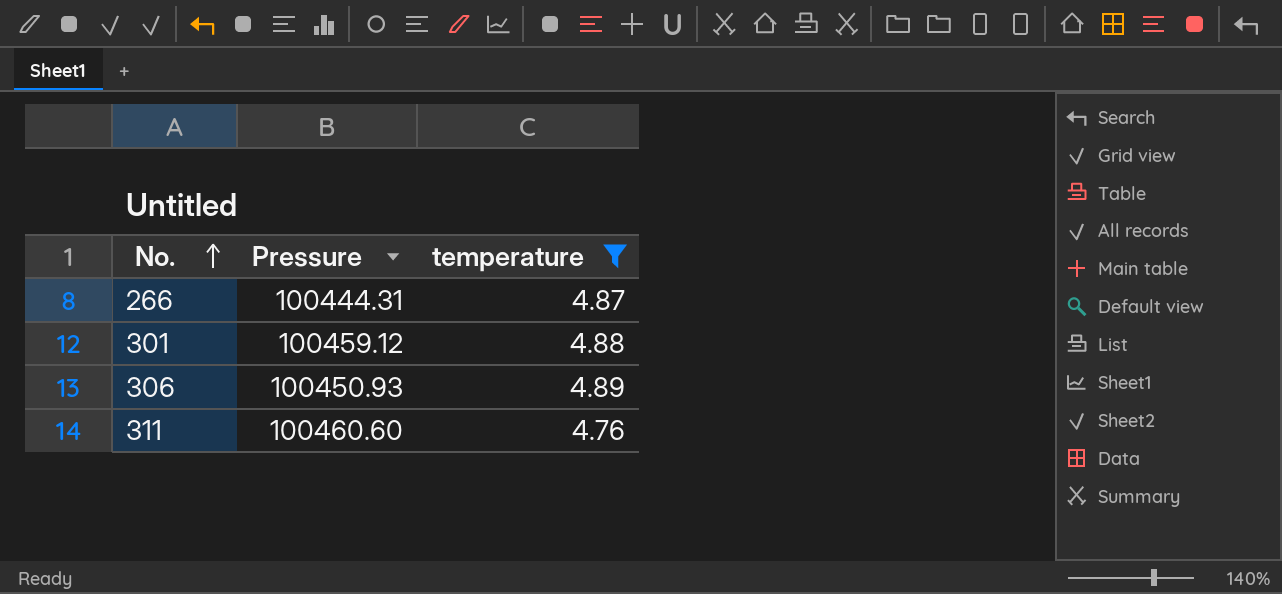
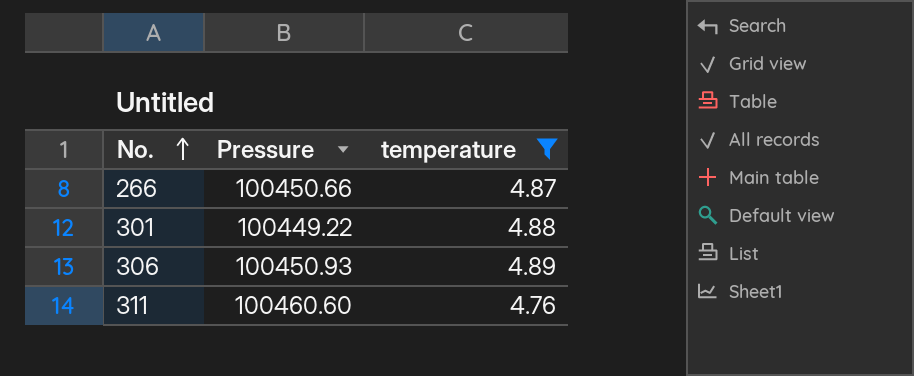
266 | Pressure: 100444.31 -> 100450.66
301 | Pressure: 100459.12 -> 100449.22

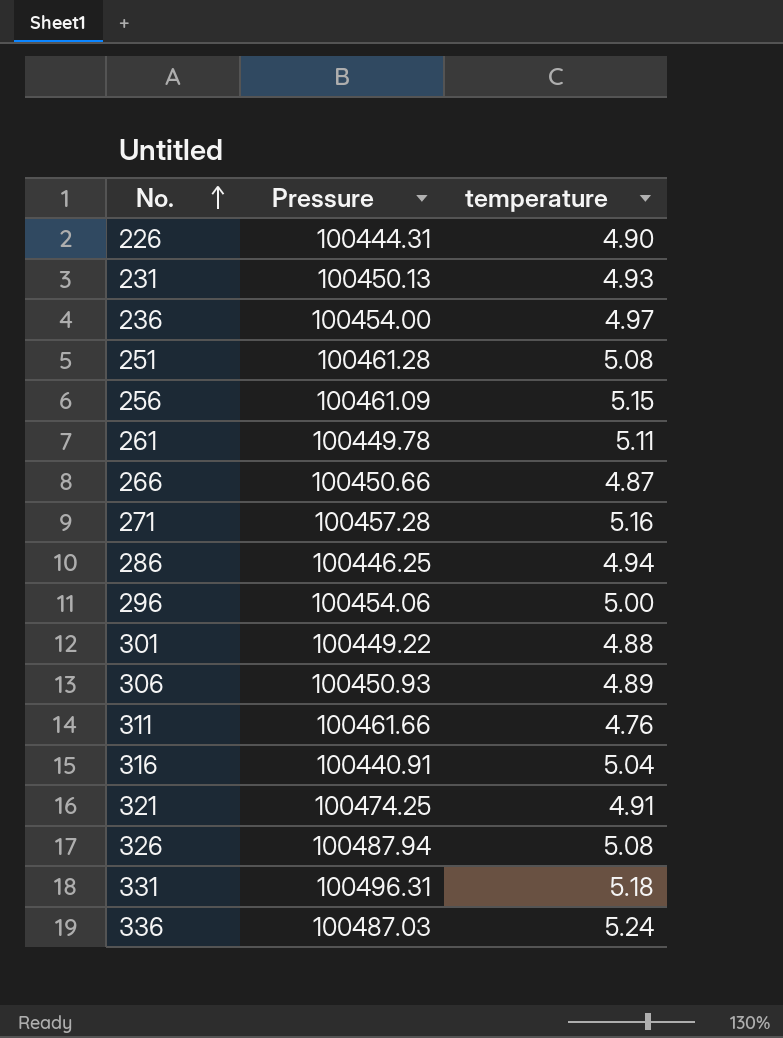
filter: temperature <= 4.89 -> none
311 | Pressure: 100460.60 -> 100461.66

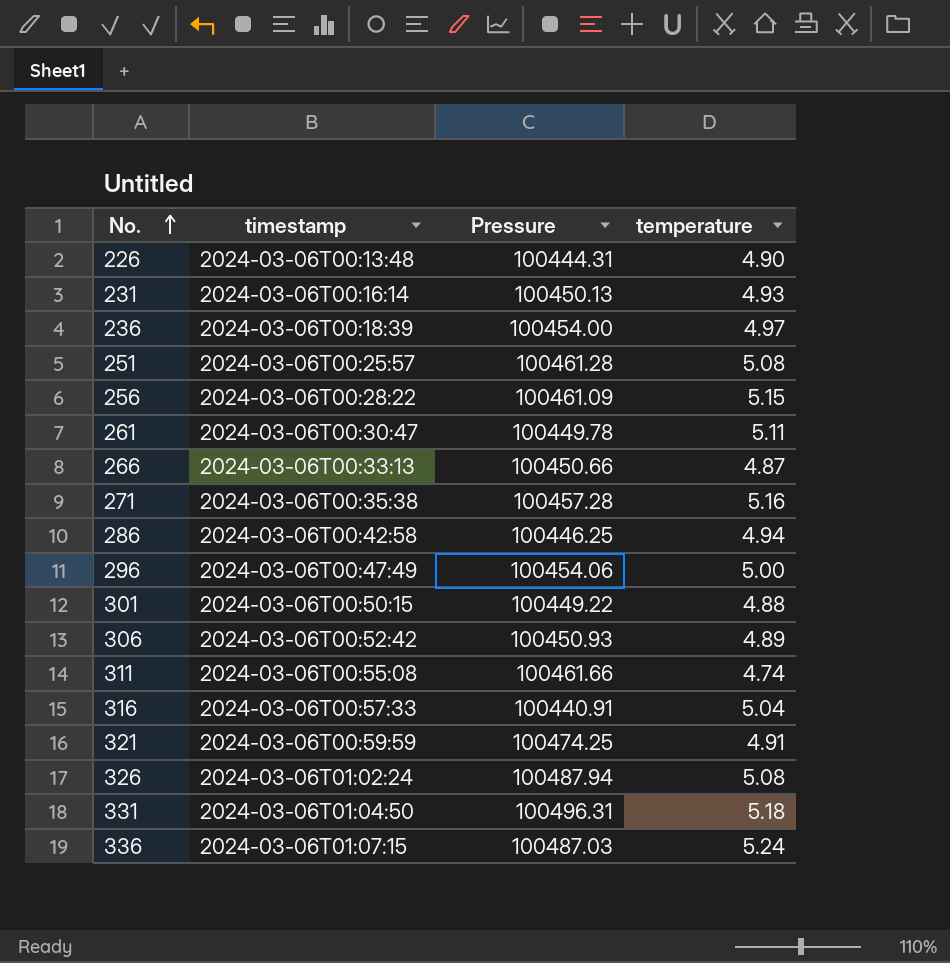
column timestamp | position: none -> 2
311 | temperature: 4.76 -> 4.74

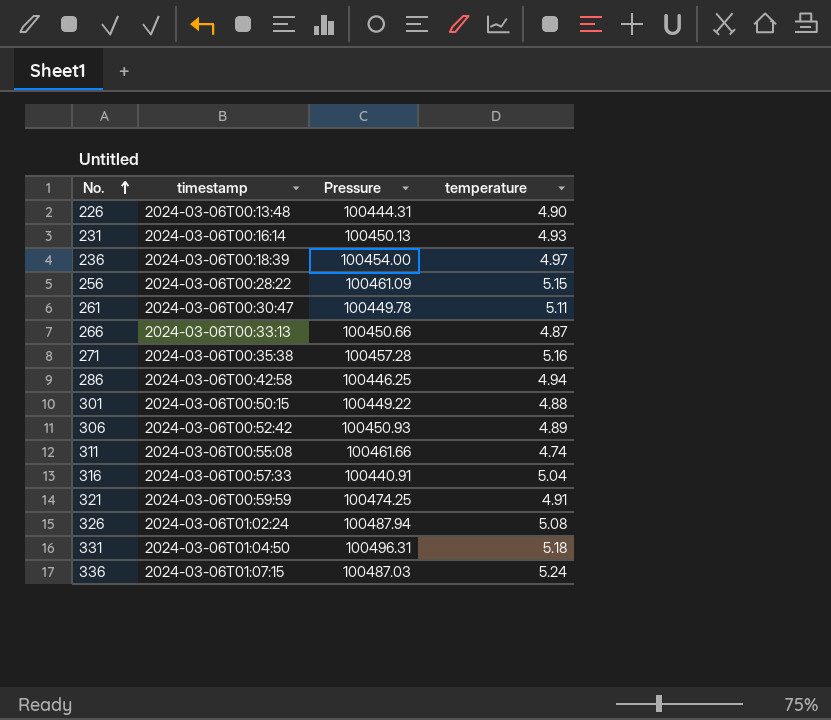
row 251: 2024-03-06T00:25:57 | 100461.28 | 5.08 -> none
row 296: 2024-03-06T00:47:49 | 100454.06 | 5.00 -> none

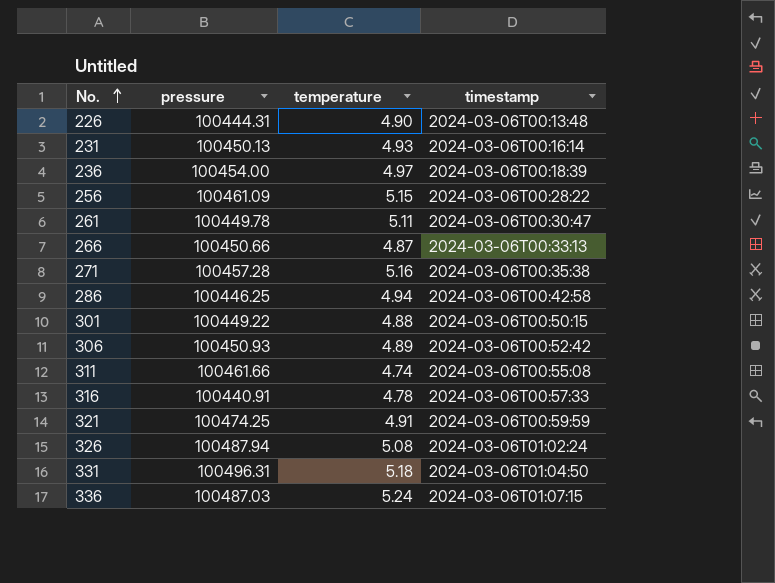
column name: Pressure -> pressure
column timestamp | position: 2 -> 4
316 | temperature: 5.04 -> 4.78

